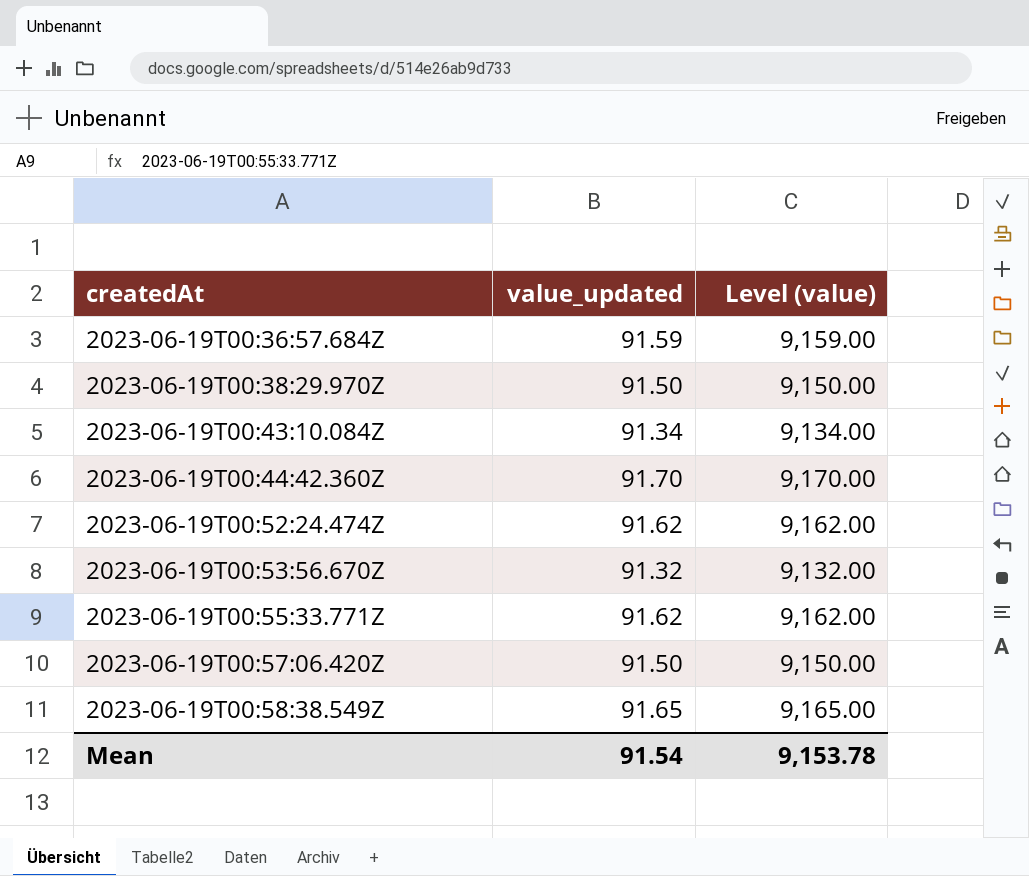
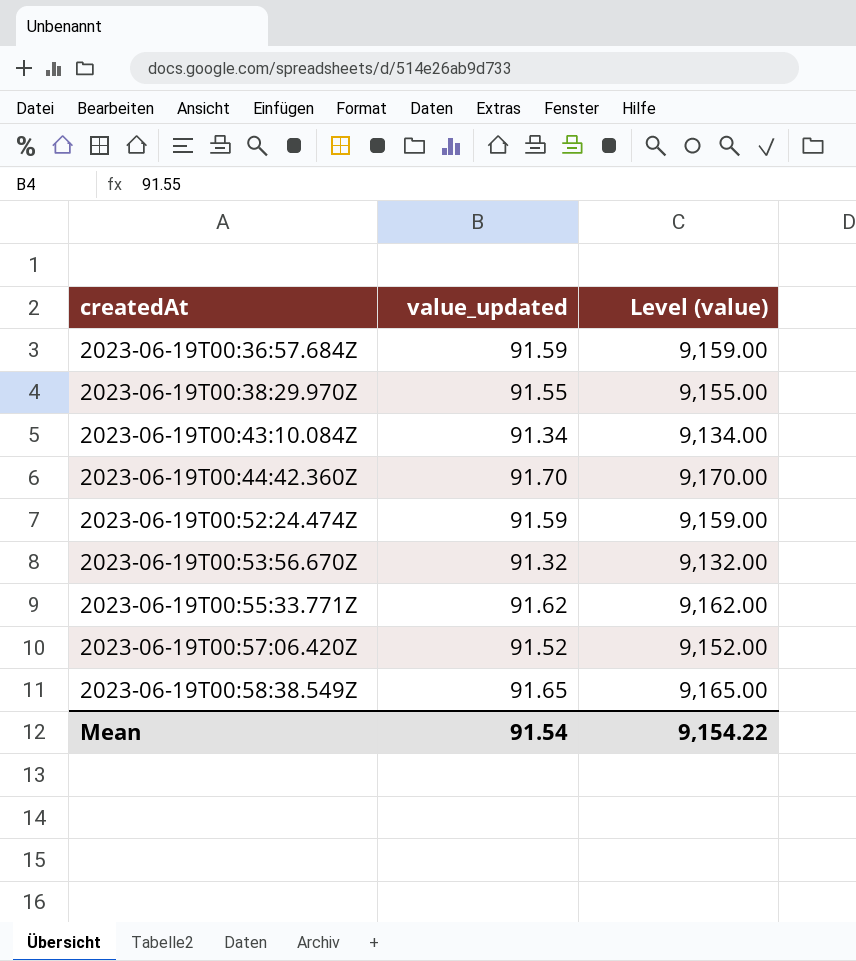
2023-06-19T00:38:29.970Z | value_updated: 91.50 -> 91.55
2023-06-19T00:38:29.970Z | Level (value): 9,150.00 -> 9,155.00
2023-06-19T00:52:24.474Z | value_updated: 91.62 -> 91.59
2023-06-19T00:52:24.474Z | Level (value): 9,162.00 -> 9,159.00
2023-06-19T00:57:06.420Z | value_updated: 91.50 -> 91.52
2023-06-19T00:57:06.420Z | Level (value): 9,150.00 -> 9,152.00
Mean | Level (value): 9,153.78 -> 9,154.22

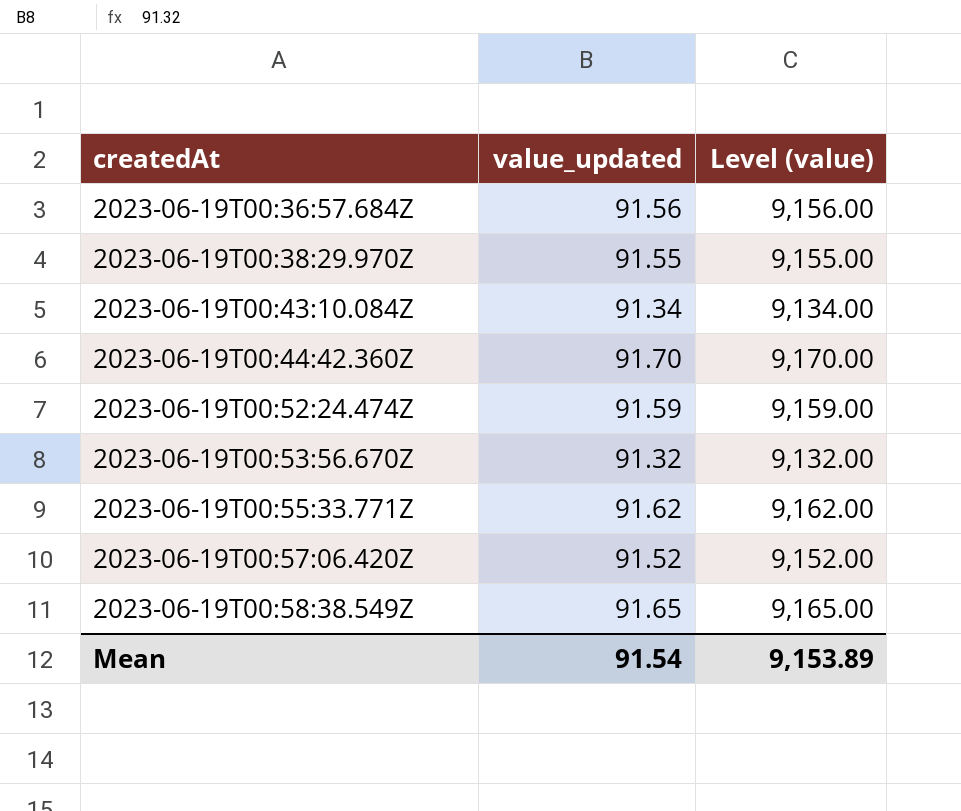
2023-06-19T00:36:57.684Z | value_updated: 91.59 -> 91.56
2023-06-19T00:36:57.684Z | Level (value): 9,159.00 -> 9,156.00
Mean | Level (value): 9,154.22 -> 9,153.89

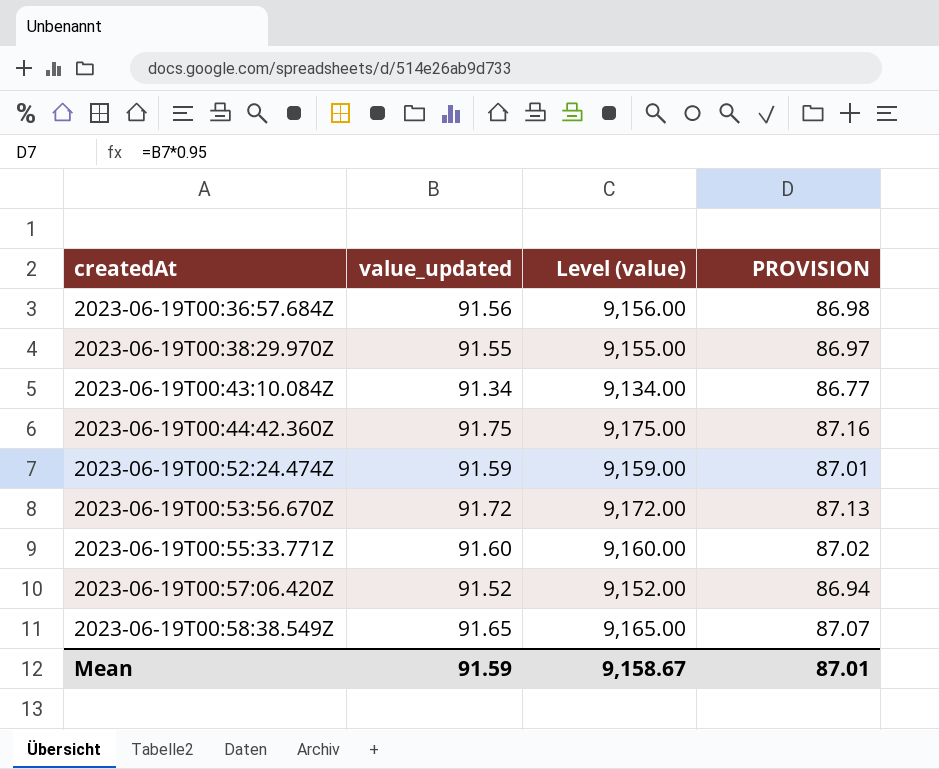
column PROVISION | formula: none -> [value_updated] * 0.95
2023-06-19T00:44:42.360Z | value_updated: 91.70 -> 91.75
2023-06-19T00:44:42.360Z | Level (value): 9,170.00 -> 9,175.00
2023-06-19T00:53:56.670Z | value_updated: 91.32 -> 91.72
2023-06-19T00:53:56.670Z | Level (value): 9,132.00 -> 9,172.00
2023-06-19T00:55:33.771Z | value_updated: 91.62 -> 91.60
2023-06-19T00:55:33.771Z | Level (value): 9,162.00 -> 9,160.00
Mean | value_updated: 91.54 -> 91.59
Mean | Level (value): 9,153.89 -> 9,158.67

